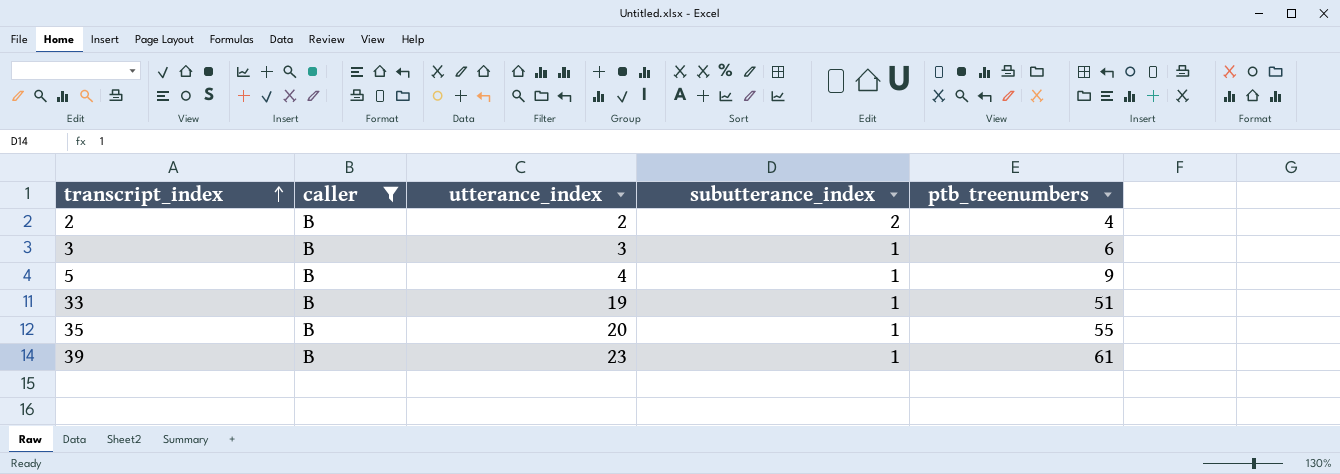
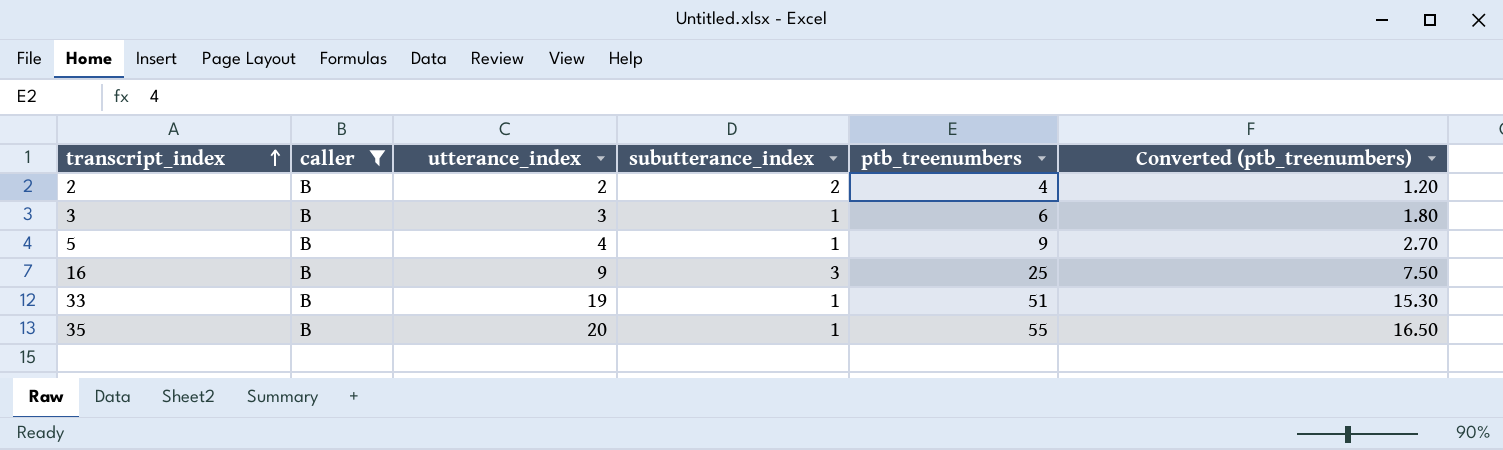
column Converted (ptb_treenumbers) | formula: none -> [ptb_treenumbers] * 0.3
row 39: B | 23 | 1 | 61 -> none
row 16: none -> B | 9 | 3 | 25 | 7.50

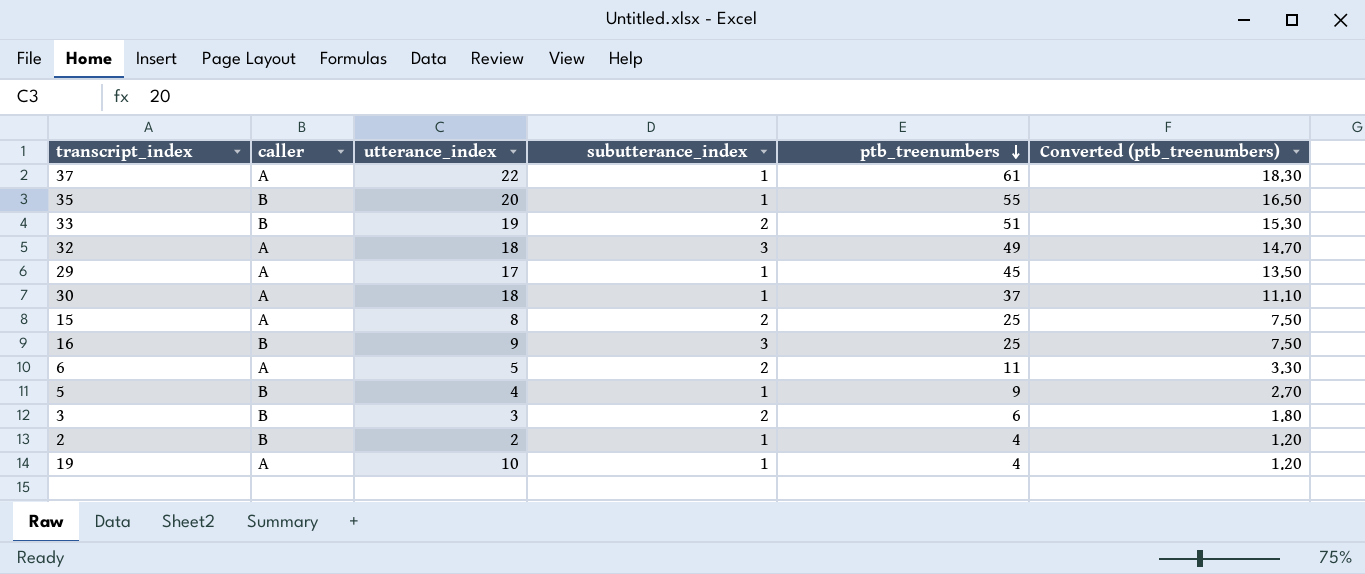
filter: caller = B -> none
row order: transcript_index ascending -> ptb_treenumbers descending
33 | subutterance_index: 1 -> 2
3 | subutterance_index: 1 -> 2
2 | subutterance_index: 2 -> 1

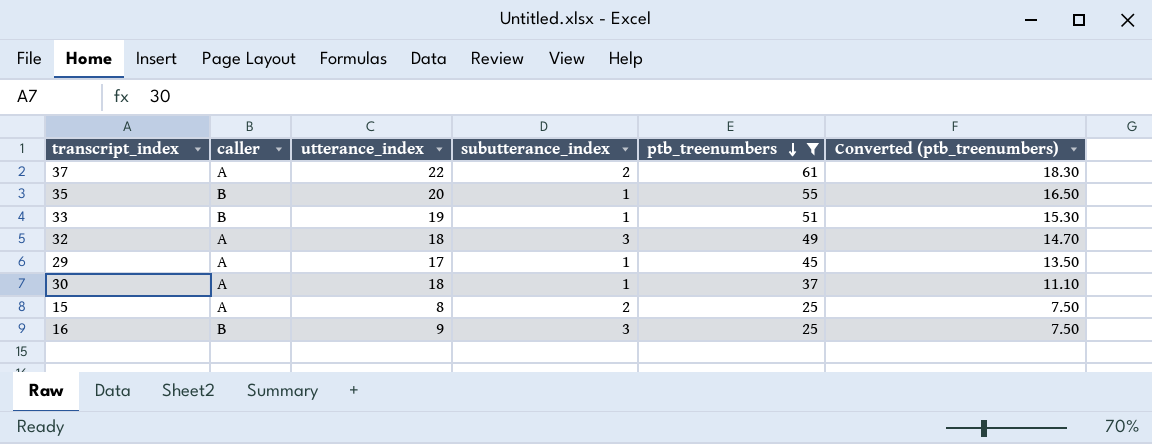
filter: none -> ptb_treenumbers >= 25
37 | subutterance_index: 1 -> 2
33 | subutterance_index: 2 -> 1

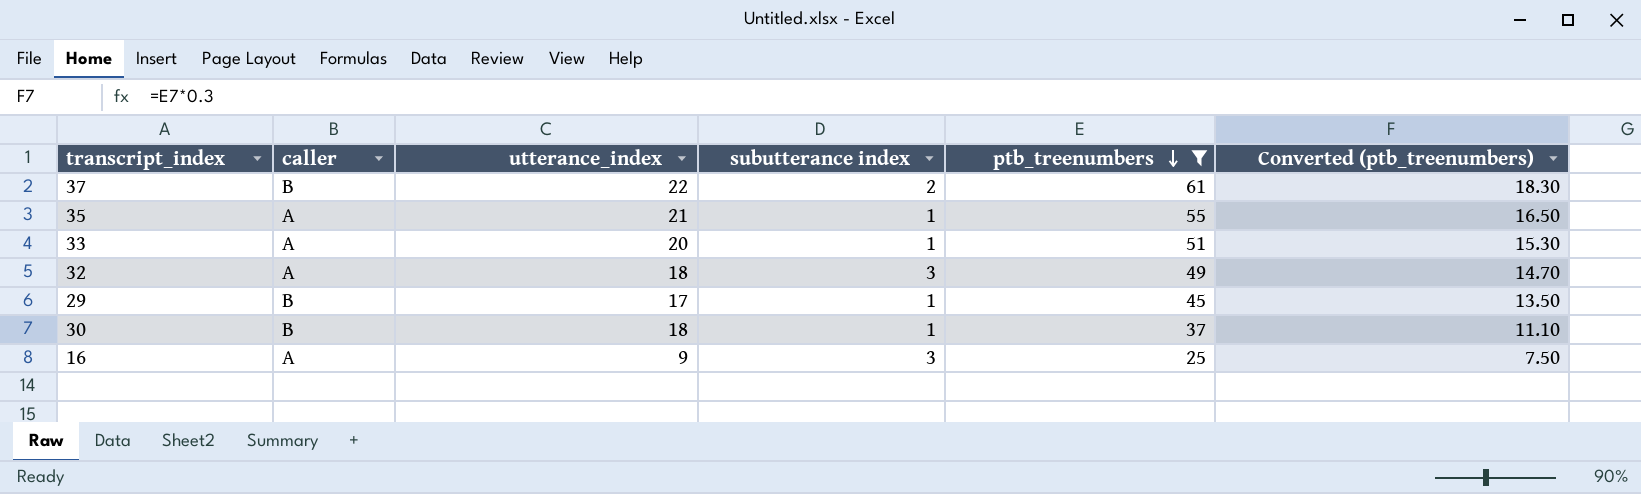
column name: subutterance_index -> subutterance index
row 15: A | 8 | 2 | 25 | 7.50 -> none
37 | caller: A -> B
35 | caller: B -> A
35 | utterance_index: 20 -> 21
33 | caller: B -> A
33 | utterance_index: 19 -> 20
29 | caller: A -> B
30 | caller: A -> B
16 | caller: B -> A

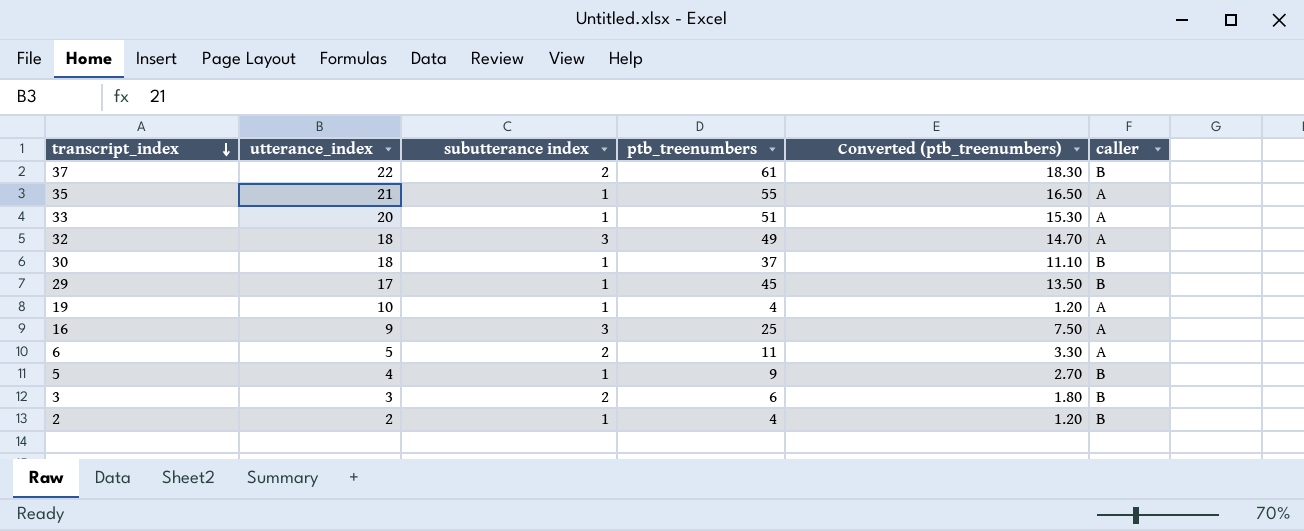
filter: ptb_treenumbers >= 25 -> none
row order: ptb_treenumbers descending -> transcript_index descending
column caller | position: 2 -> 6

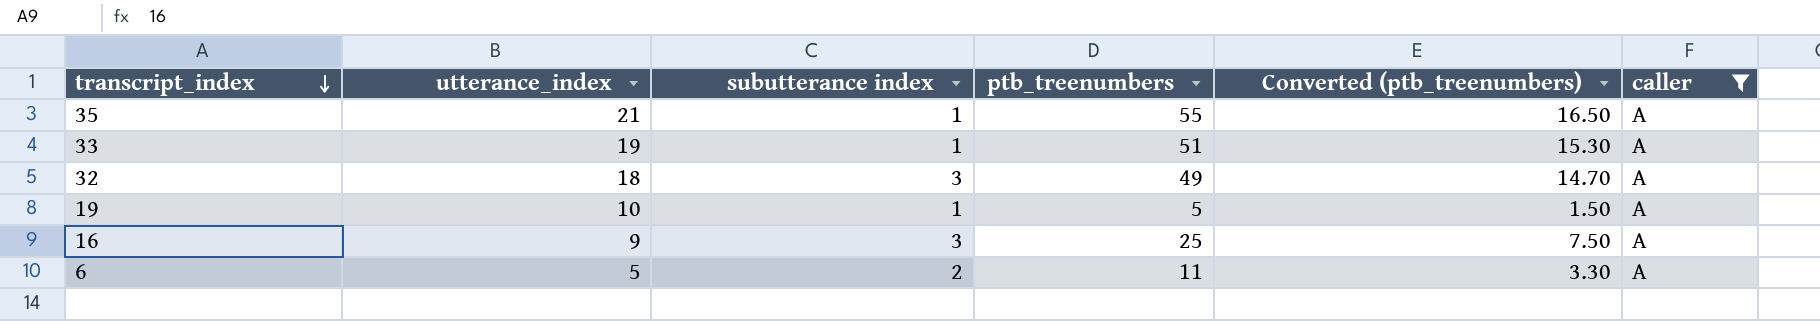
filter: none -> caller = A
33 | utterance_index: 20 -> 19
19 | ptb_treenumbers: 4 -> 5
19 | Converted (ptb_treenumbers): 1.20 -> 1.50

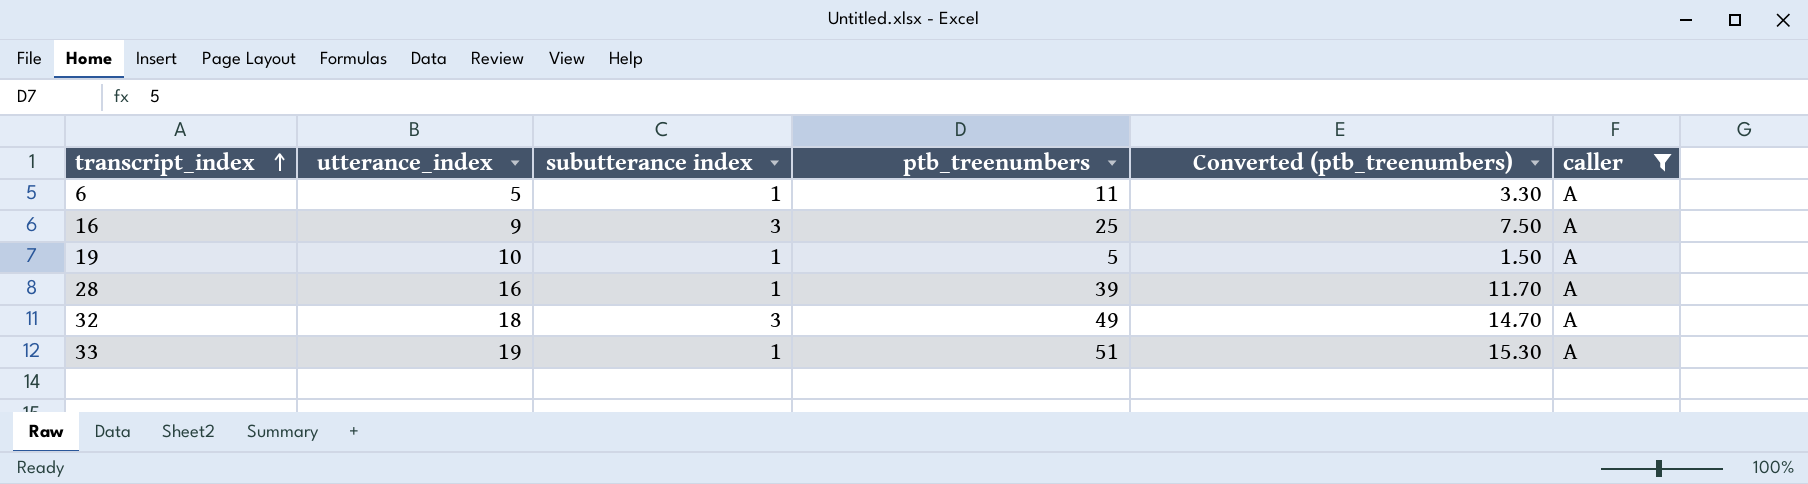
row order: transcript_index descending -> transcript_index ascending
row 35: 21 | 1 | 55 | 16.50 | A -> none
6 | subutterance index: 2 -> 1
row 28: none -> 16 | 1 | 39 | 11.70 | A

